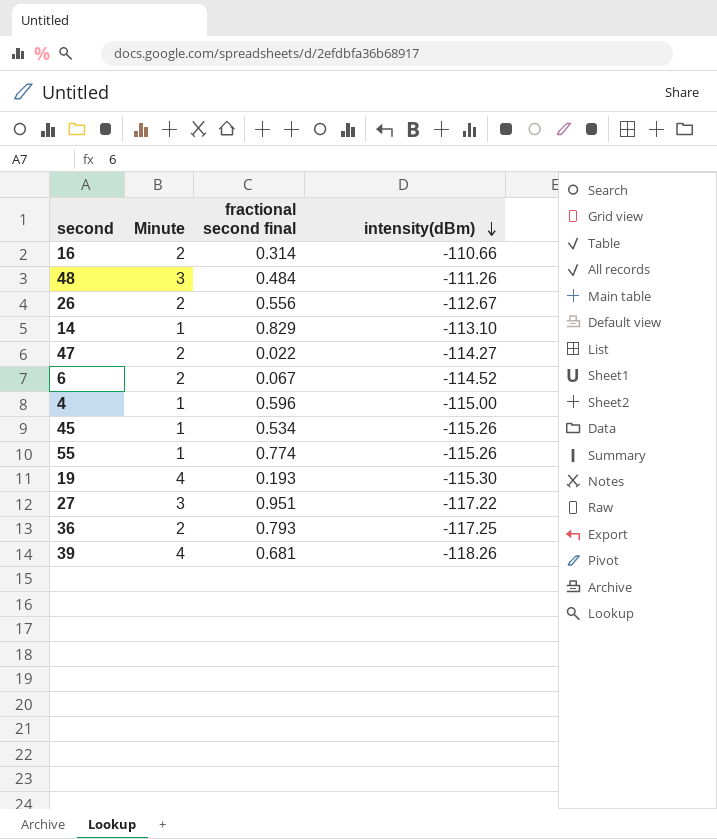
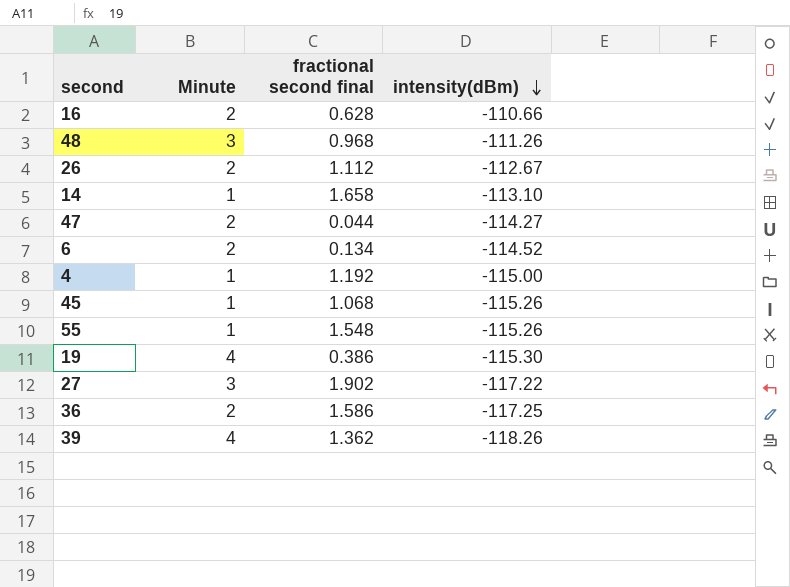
16 | fractional second final: 0.314 -> 0.628
48 | fractional second final: 0.484 -> 0.968
26 | fractional second final: 0.556 -> 1.112
14 | fractional second final: 0.829 -> 1.658
47 | fractional second final: 0.022 -> 0.044
6 | fractional second final: 0.067 -> 0.134
4 | fractional second final: 0.596 -> 1.192
45 | fractional second final: 0.534 -> 1.068
55 | fractional second final: 0.774 -> 1.548
19 | fractional second final: 0.193 -> 0.386
27 | fractional second final: 0.951 -> 1.902
36 | fractional second final: 0.793 -> 1.586
39 | fractional second final: 0.681 -> 1.362

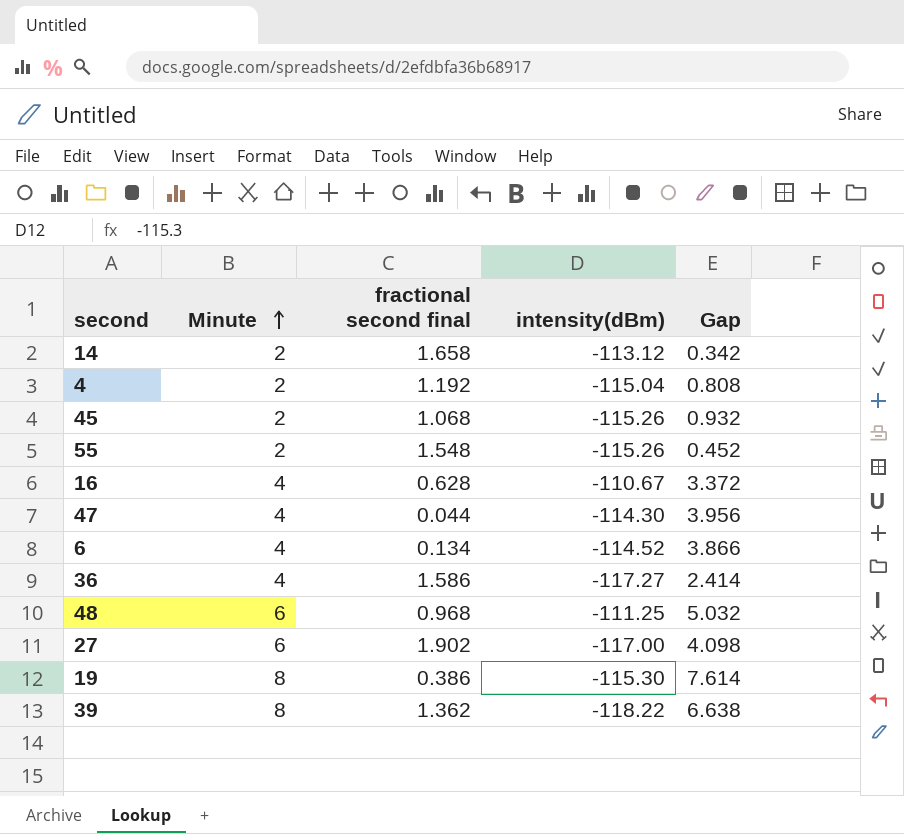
row order: intensity(dBm) descending -> Minute ascending
column Gap | formula: none -> [Minute] - [fractional second final]
row 26: 2 | 1.112 | -112.67 -> none
14 | Minute: 1 -> 2
14 | intensity(dBm): -113.10 -> -113.12
4 | Minute: 1 -> 2
4 | intensity(dBm): -115.00 -> -115.04
45 | Minute: 1 -> 2
55 | Minute: 1 -> 2
16 | Minute: 2 -> 4
16 | intensity(dBm): -110.66 -> -110.67
47 | Minute: 2 -> 4
47 | intensity(dBm): -114.27 -> -114.30
6 | Minute: 2 -> 4
36 | Minute: 2 -> 4
36 | intensity(dBm): -117.25 -> -117.27
48 | Minute: 3 -> 6
48 | intensity(dBm): -111.26 -> -111.25
27 | Minute: 3 -> 6
27 | intensity(dBm): -117.22 -> -117.00
19 | Minute: 4 -> 8
39 | Minute: 4 -> 8
39 | intensity(dBm): -118.26 -> -118.22

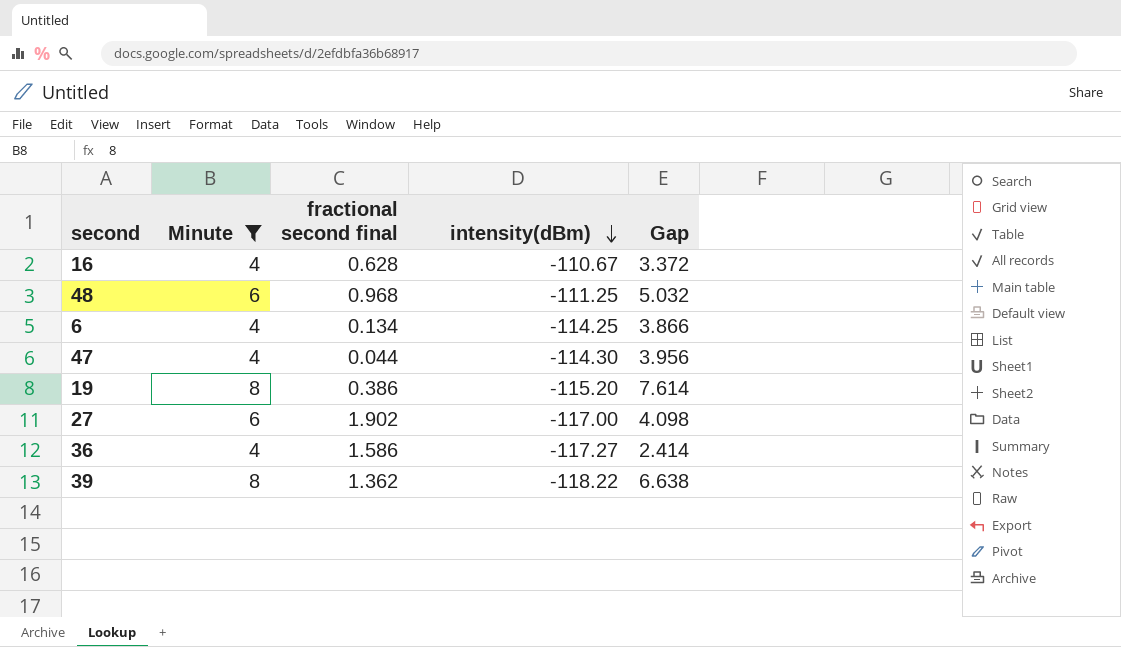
filter: none -> Minute != 2
row order: Minute ascending -> intensity(dBm) descending
6 | intensity(dBm): -114.52 -> -114.25
19 | intensity(dBm): -115.30 -> -115.20

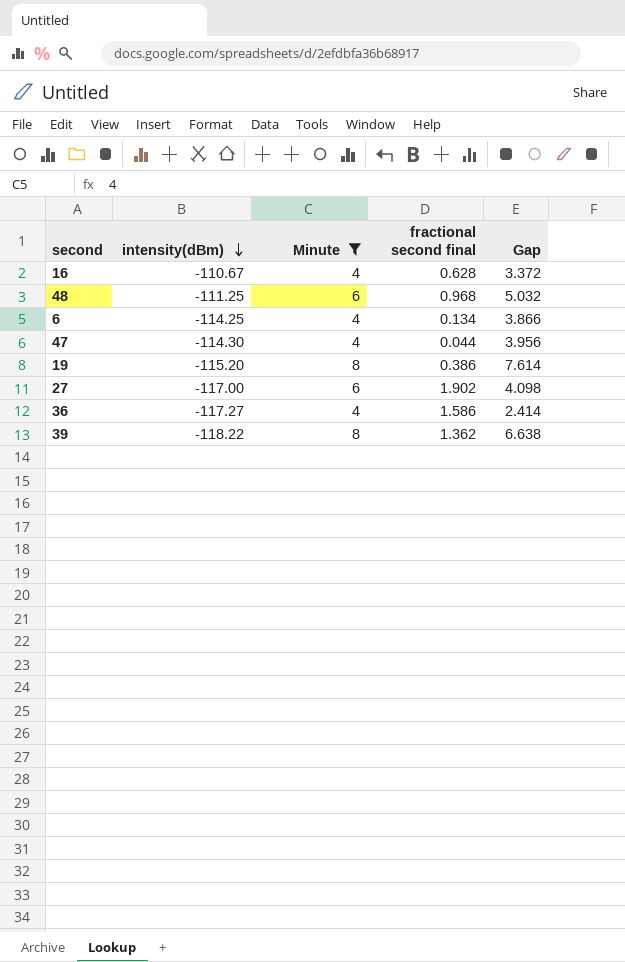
column intensity(dBm) | position: 4 -> 2

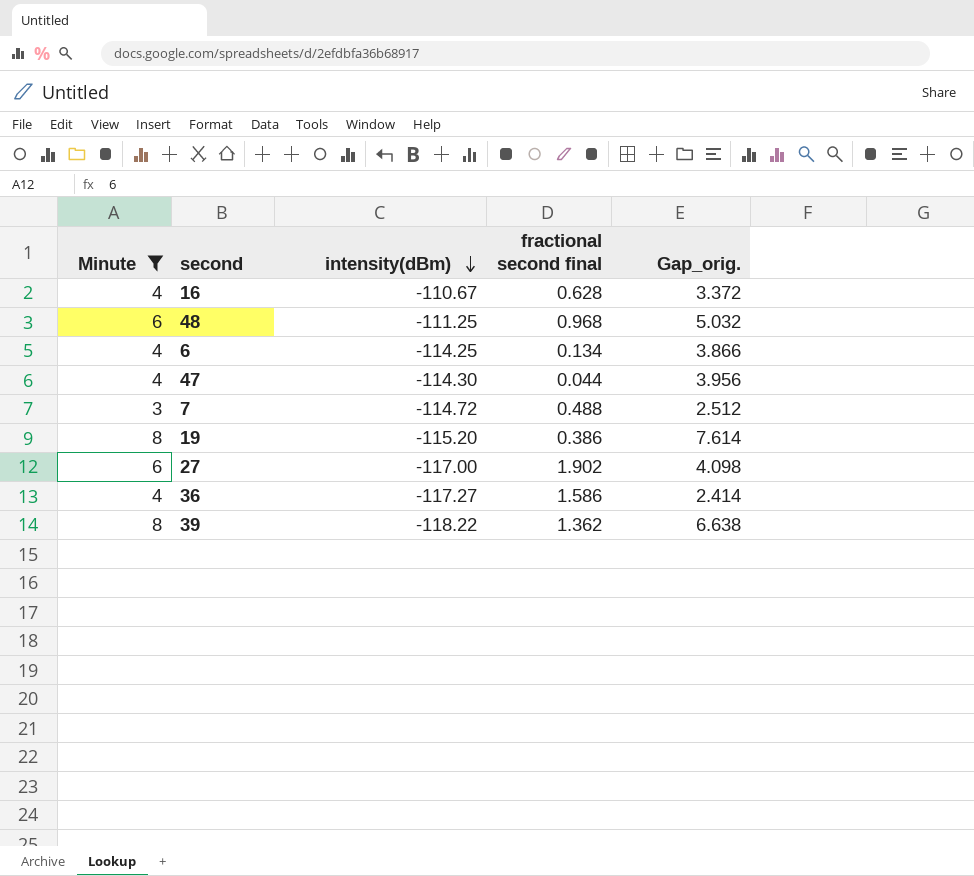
column Minute | position: 3 -> 1
column name: Gap -> Gap_orig.
row 7: none -> 3 | -114.72 | 0.488 | 2.512

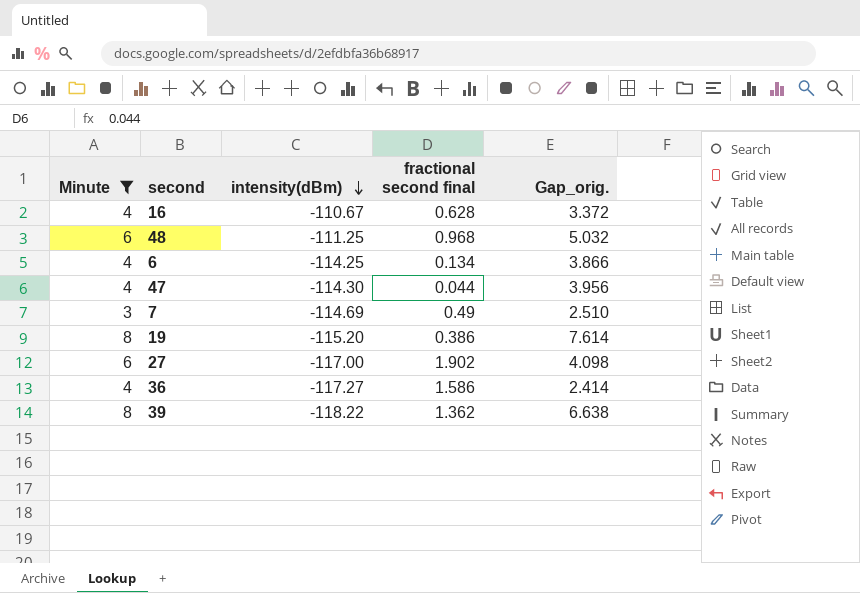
7 | intensity(dBm): -114.72 -> -114.69
7 | fractional second final: 0.488 -> 0.49
7 | Gap_orig.: 2.512 -> 2.510

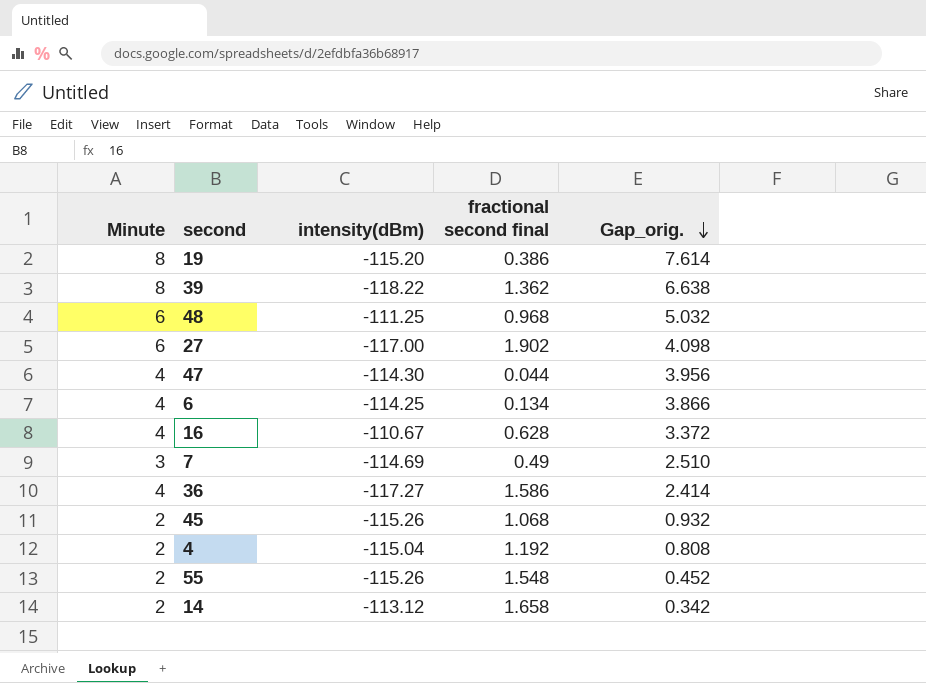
filter: Minute != 2 -> none
row order: intensity(dBm) descending -> Gap_orig. descending

